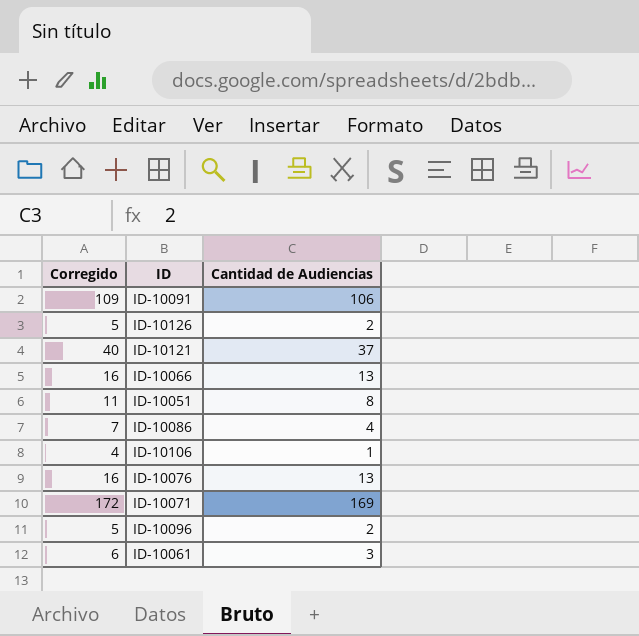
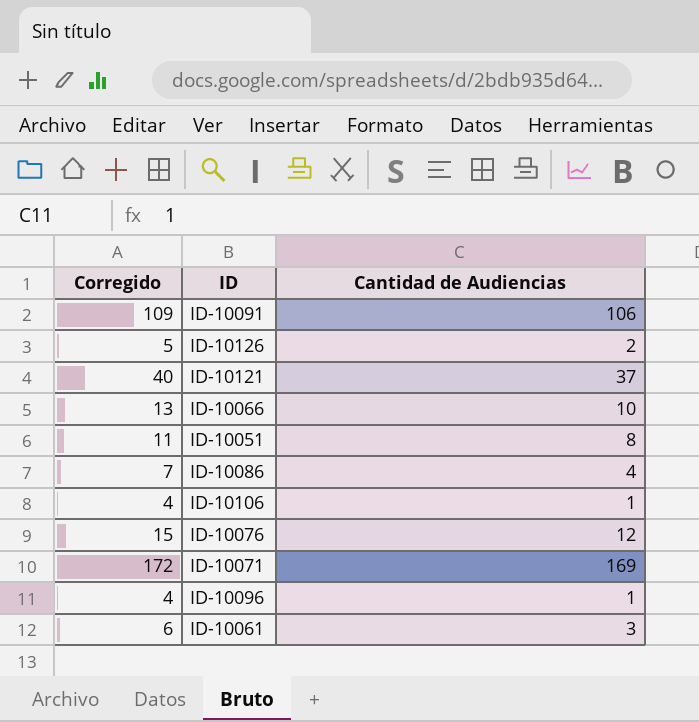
ID-10066 | Corregido: 16 -> 13
ID-10066 | Cantidad de Audiencias: 13 -> 10
ID-10076 | Corregido: 16 -> 15
ID-10076 | Cantidad de Audiencias: 13 -> 12
ID-10096 | Corregido: 5 -> 4
ID-10096 | Cantidad de Audiencias: 2 -> 1

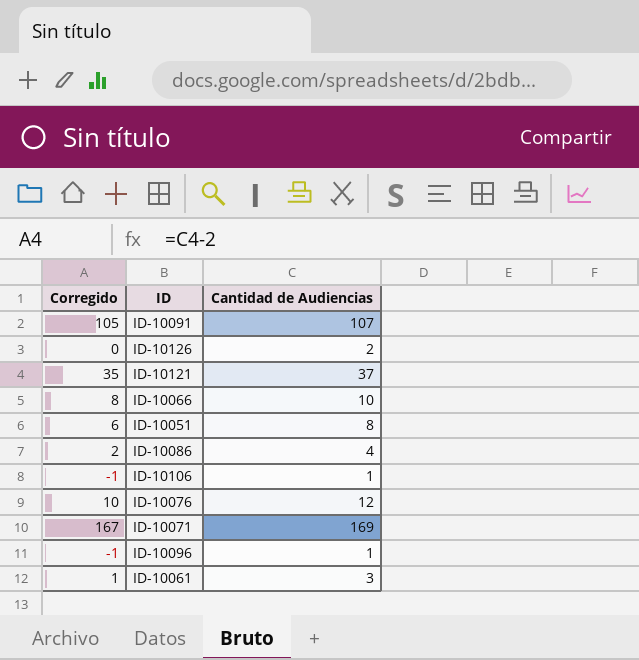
column Corregido | formula: [Cantidad de Audiencias] + 3 -> [Cantidad de Audiencias] - 2
ID-10091 | Cantidad de Audiencias: 106 -> 107

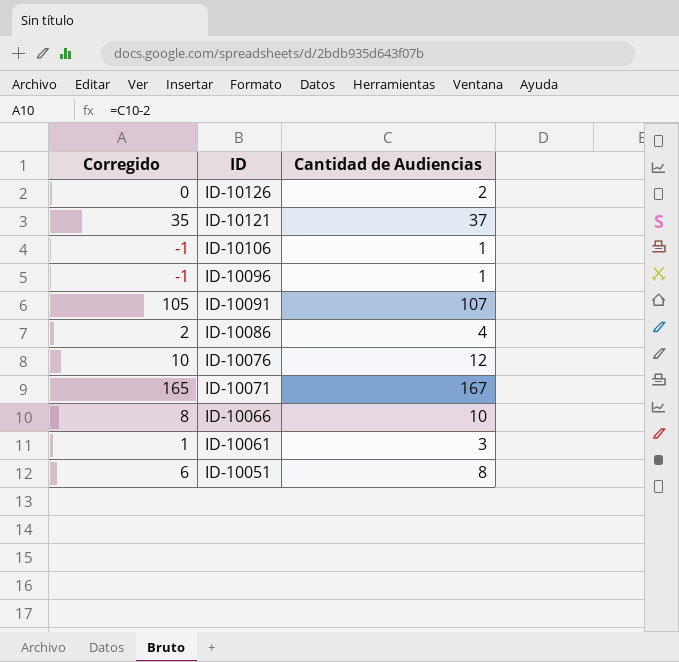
row order: none -> ID descending
ID-10071 | Corregido: 167 -> 165
ID-10071 | Cantidad de Audiencias: 169 -> 167

